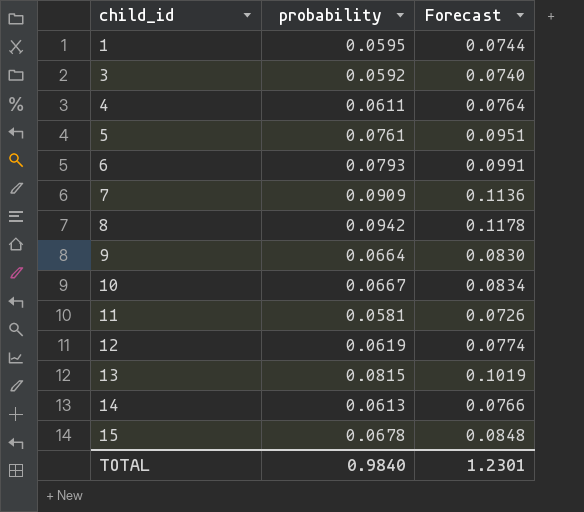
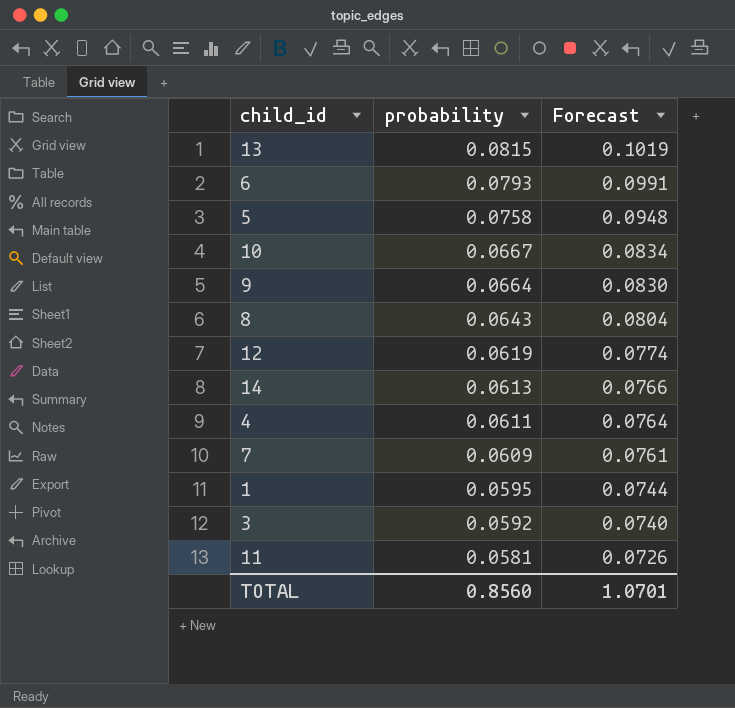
row order: child_id ascending -> probability descending
row 15: 0.0678 | 0.0848 -> none
5 | probability: 0.0761 -> 0.0758
5 | Forecast: 0.0951 -> 0.0948
8 | probability: 0.0942 -> 0.0643
8 | Forecast: 0.1178 -> 0.0804
7 | probability: 0.0909 -> 0.0609
7 | Forecast: 0.1136 -> 0.0761
TOTAL | probability: 0.9840 -> 0.8560
TOTAL | Forecast: 1.2301 -> 1.0701

